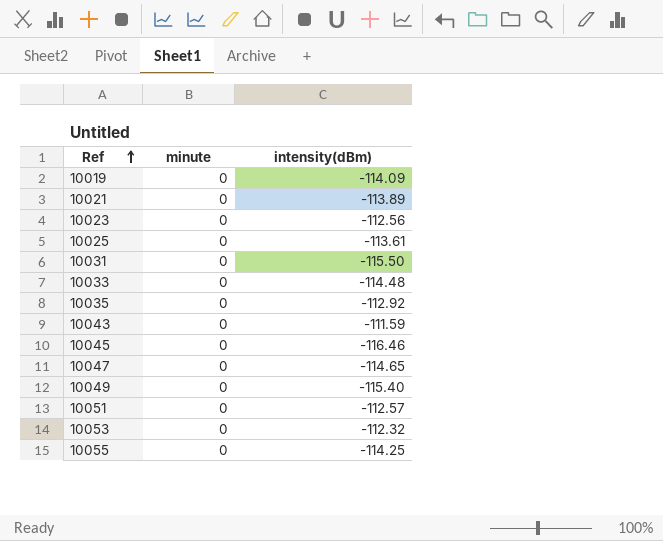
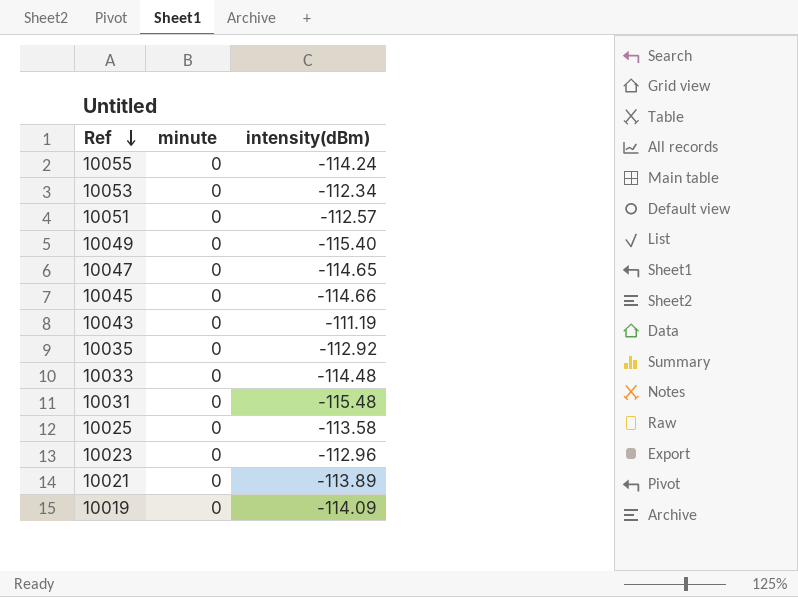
row order: Ref ascending -> Ref descending
10055 | intensity(dBm): -114.25 -> -114.24
10053 | intensity(dBm): -112.32 -> -112.34
10045 | intensity(dBm): -116.46 -> -114.66
10043 | intensity(dBm): -111.59 -> -111.19
10031 | intensity(dBm): -115.50 -> -115.48
10025 | intensity(dBm): -113.61 -> -113.58
10023 | intensity(dBm): -112.56 -> -112.96

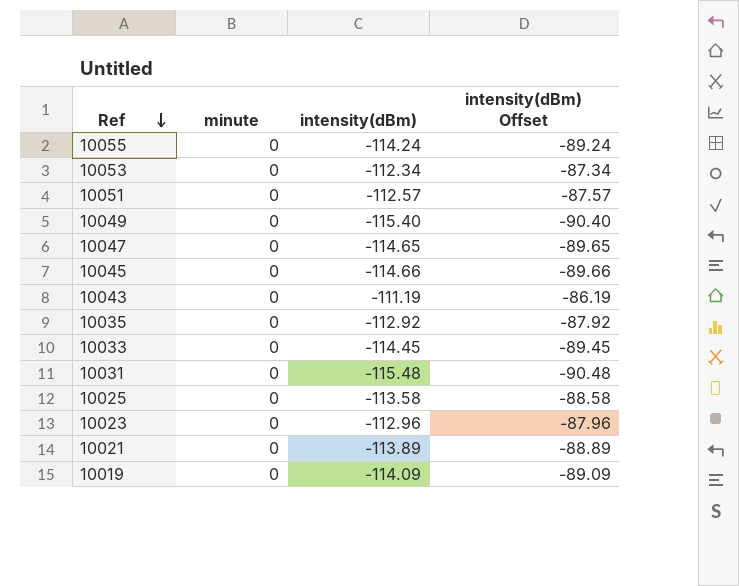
column intensity(dBm) Offset | formula: none -> [intensity(dBm)] + 25
10033 | intensity(dBm): -114.48 -> -114.45

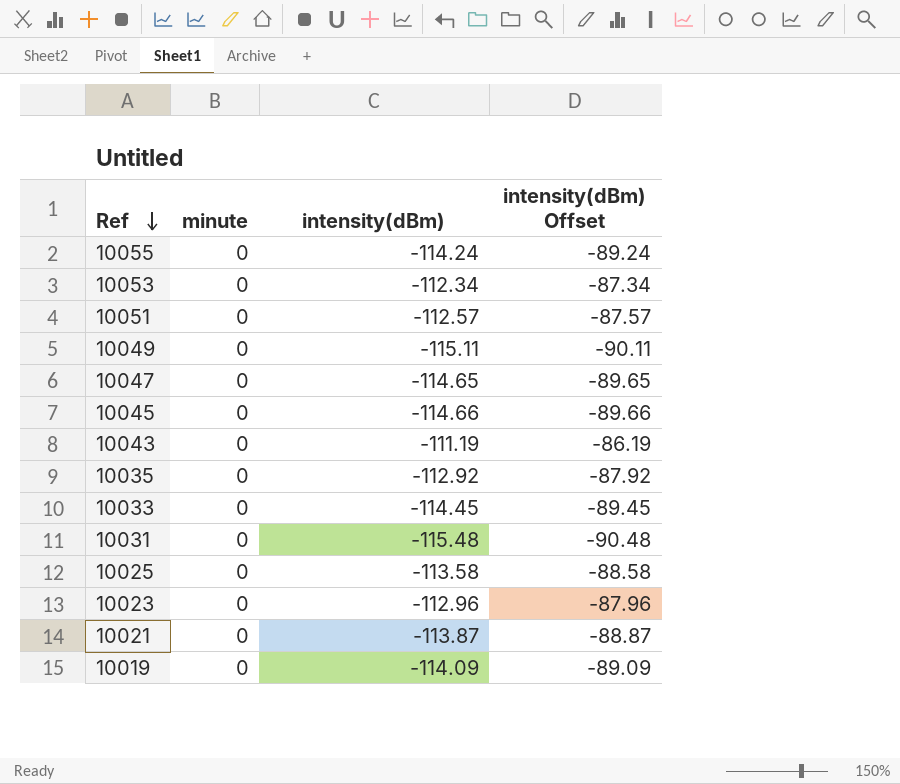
10049 | intensity(dBm): -115.40 -> -115.11
10049 | intensity(dBm) Offset: -90.40 -> -90.11
10021 | intensity(dBm): -113.89 -> -113.87
10021 | intensity(dBm) Offset: -88.89 -> -88.87

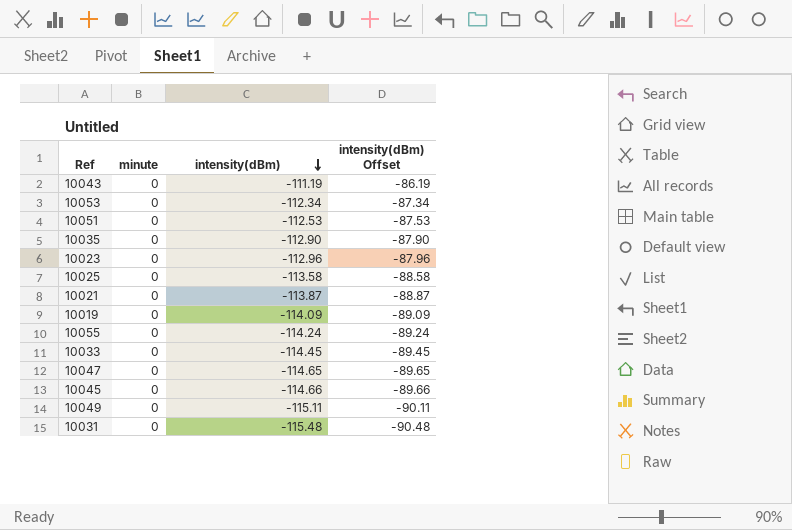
row order: Ref descending -> intensity(dBm) descending
10051 | intensity(dBm): -112.57 -> -112.53
10051 | intensity(dBm) Offset: -87.57 -> -87.53
10035 | intensity(dBm): -112.92 -> -112.90
10035 | intensity(dBm) Offset: -87.92 -> -87.90

